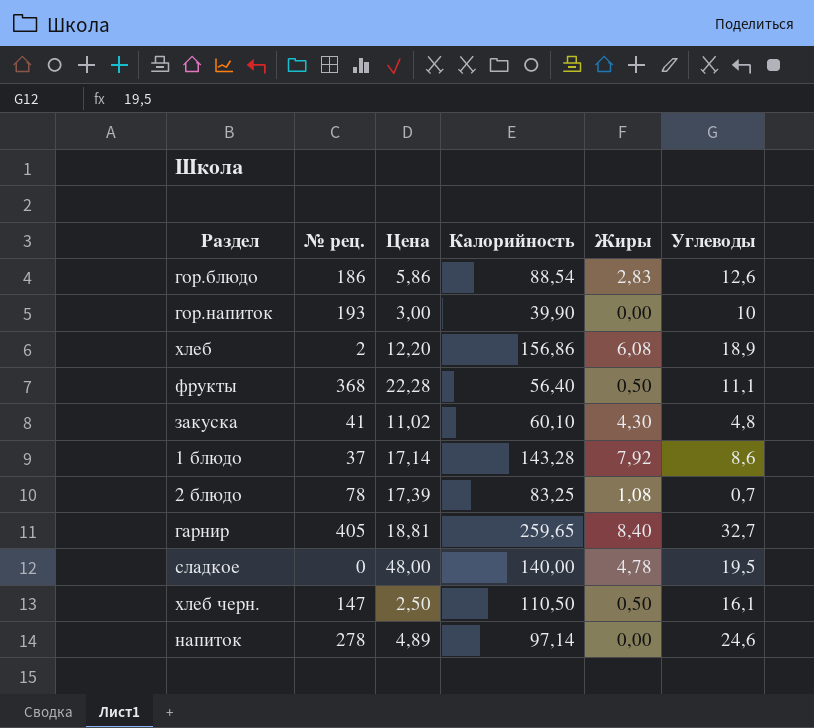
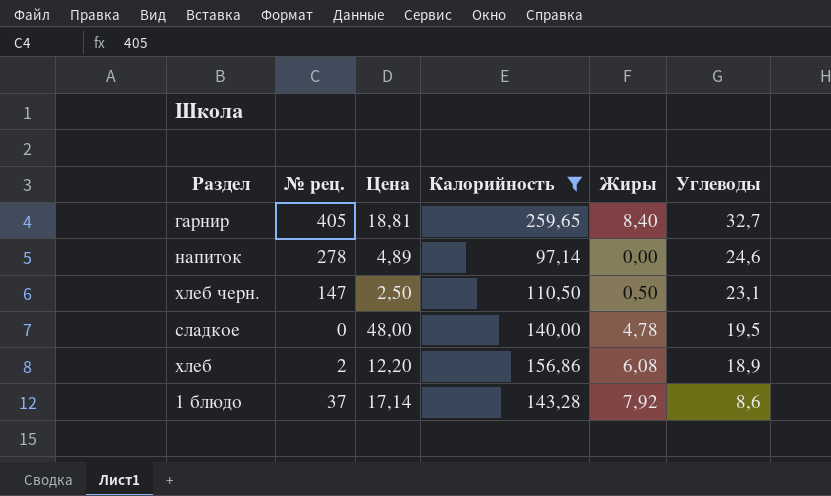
filter: none -> Калорийность >= 97,14
row order: none -> Углеводы descending
хлеб черн. | Углеводы: 16,1 -> 23,1

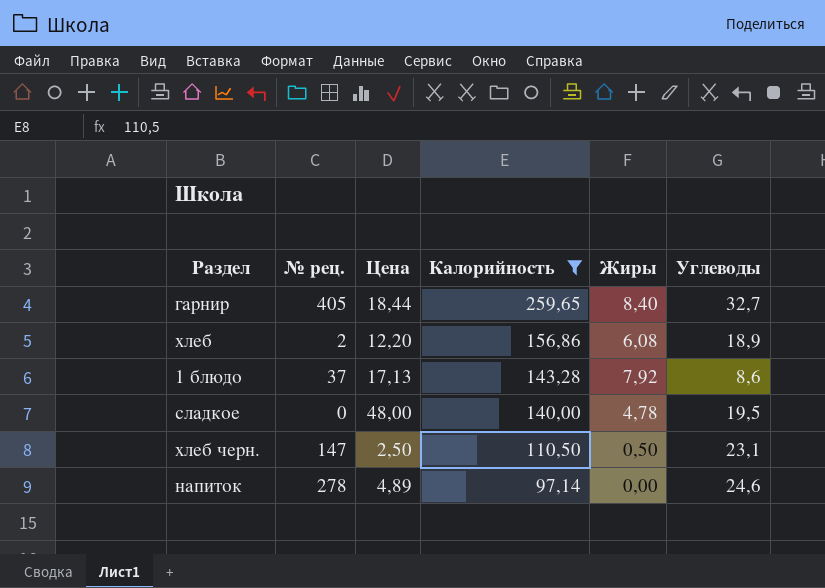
row order: Углеводы descending -> Калорийность descending
гарнир | Цена: 18,81 -> 18,44
1 блюдо | Цена: 17,14 -> 17,13

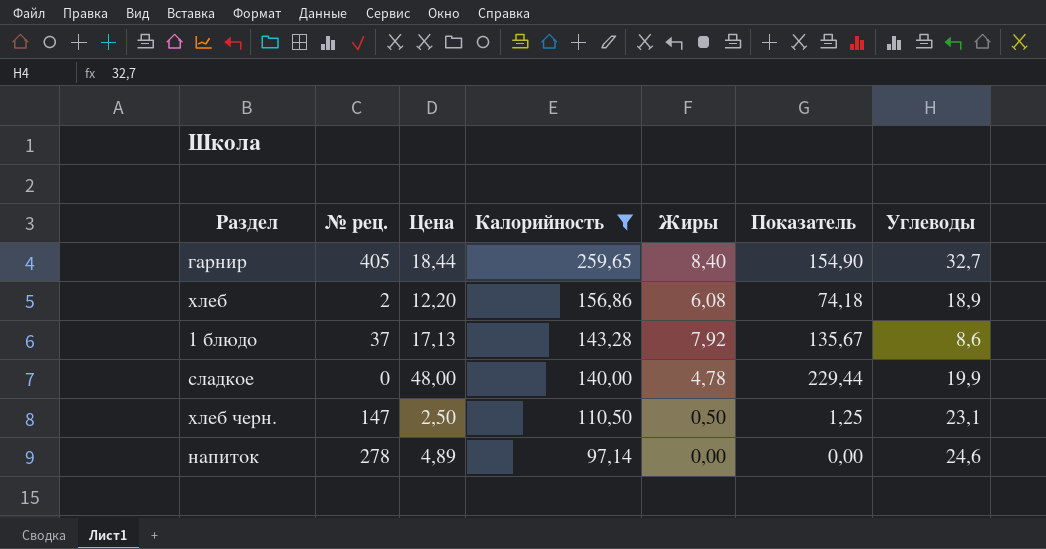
column Показатель | formula: none -> [Цена] * [Жиры]
сладкое | Углеводы: 19,5 -> 19,9

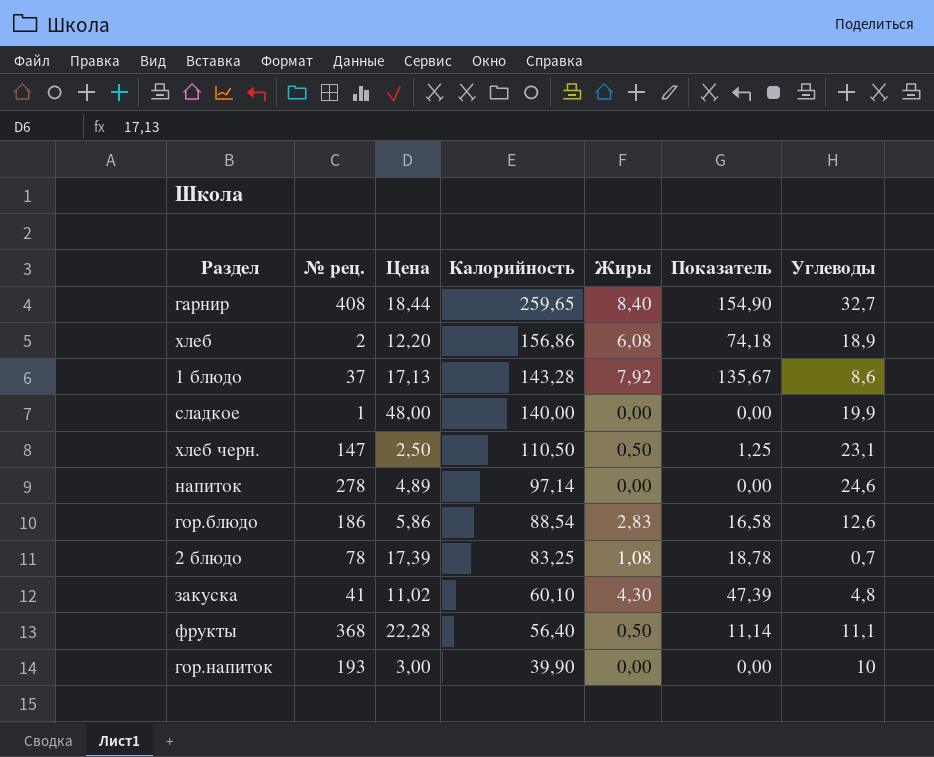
filter: Калорийность >= 97,14 -> none
гарнир | № рец.: 405 -> 408
сладкое | № рец.: 0 -> 1
сладкое | Жиры: 4,78 -> 0,00
сладкое | Показатель: 229,44 -> 0,00

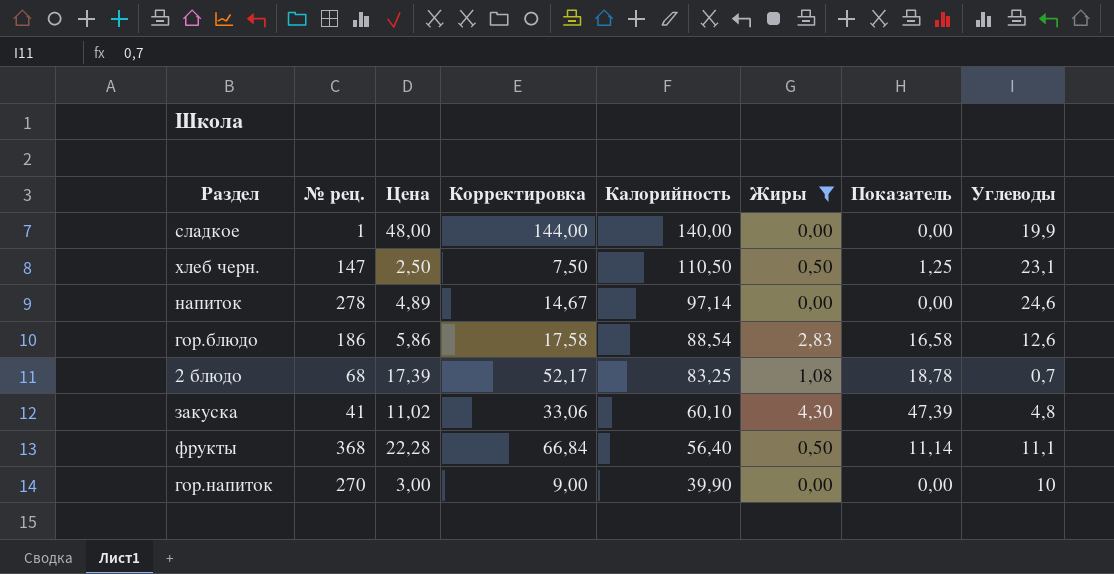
filter: none -> Жиры <= 4,30
column Корректировка | formula: none -> [Цена] * 3
2 блюдо | № рец.: 78 -> 68
гор.напиток | № рец.: 193 -> 270

